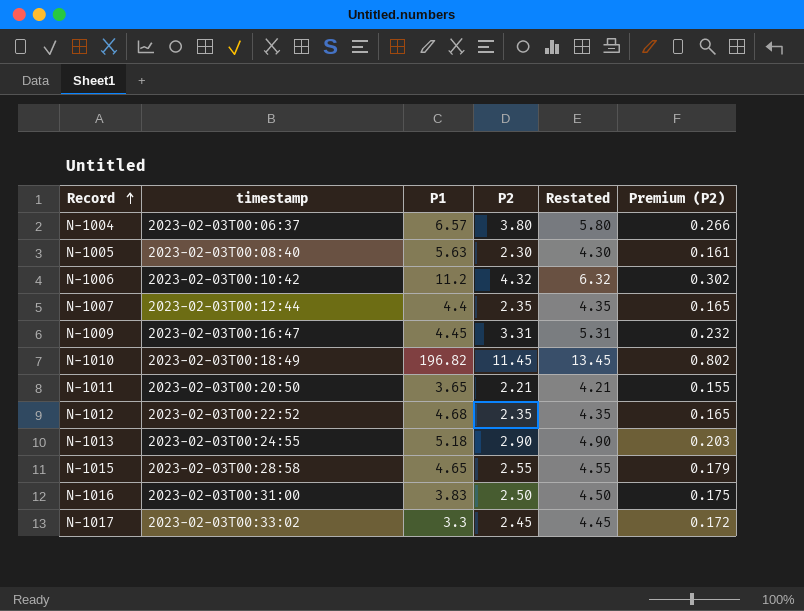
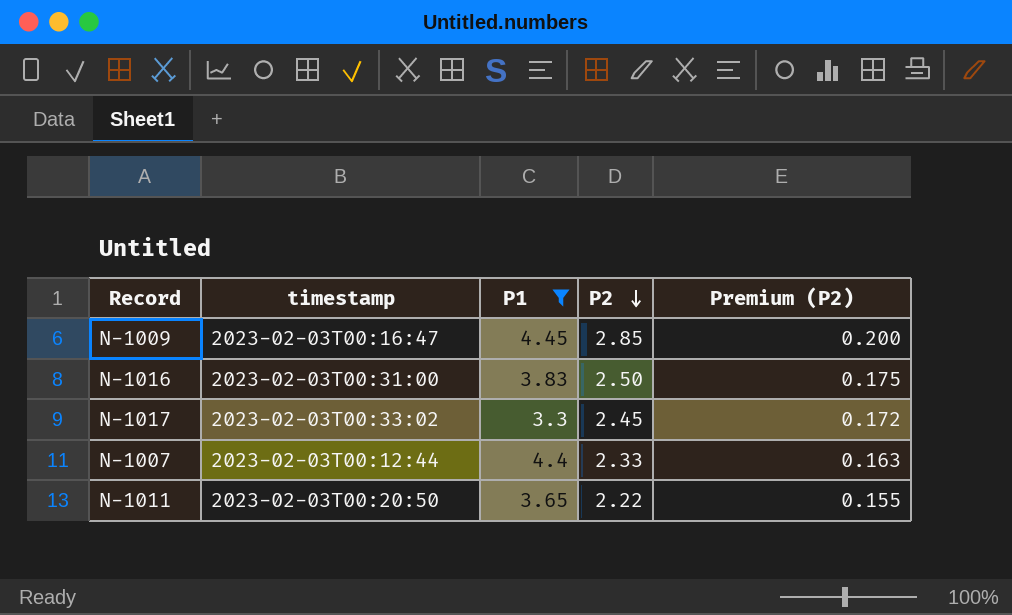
filter: none -> P1 <= 4.45
row order: Record ascending -> P2 descending
column Restated | formula: [P2] + 2 -> none
N-1009 | P2: 3.31 -> 2.85
N-1009 | Premium (P2): 0.232 -> 0.200
N-1007 | P2: 2.35 -> 2.33
N-1007 | Premium (P2): 0.165 -> 0.163
N-1011 | P2: 2.21 -> 2.22

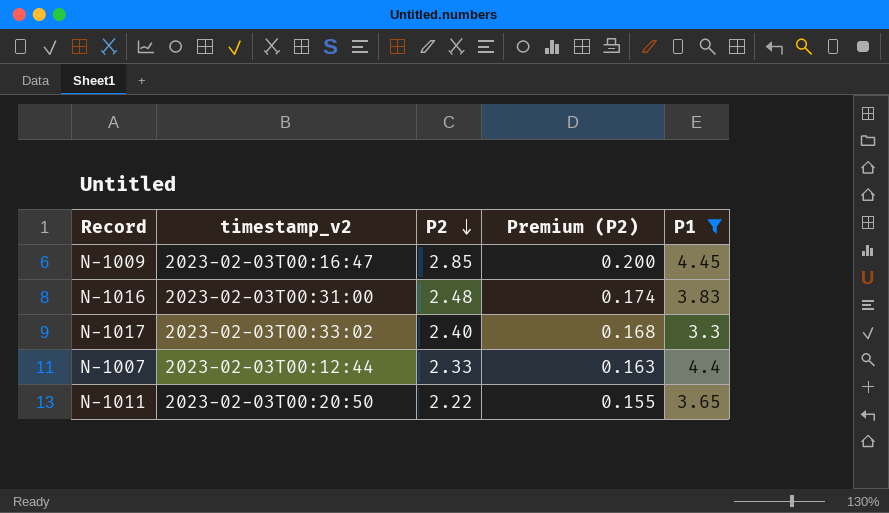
column name: timestamp -> timestamp_v2
column P1 | position: 3 -> 5
N-1016 | P2: 2.50 -> 2.48
N-1016 | Premium (P2): 0.175 -> 0.174
N-1017 | P2: 2.45 -> 2.40
N-1017 | Premium (P2): 0.172 -> 0.168

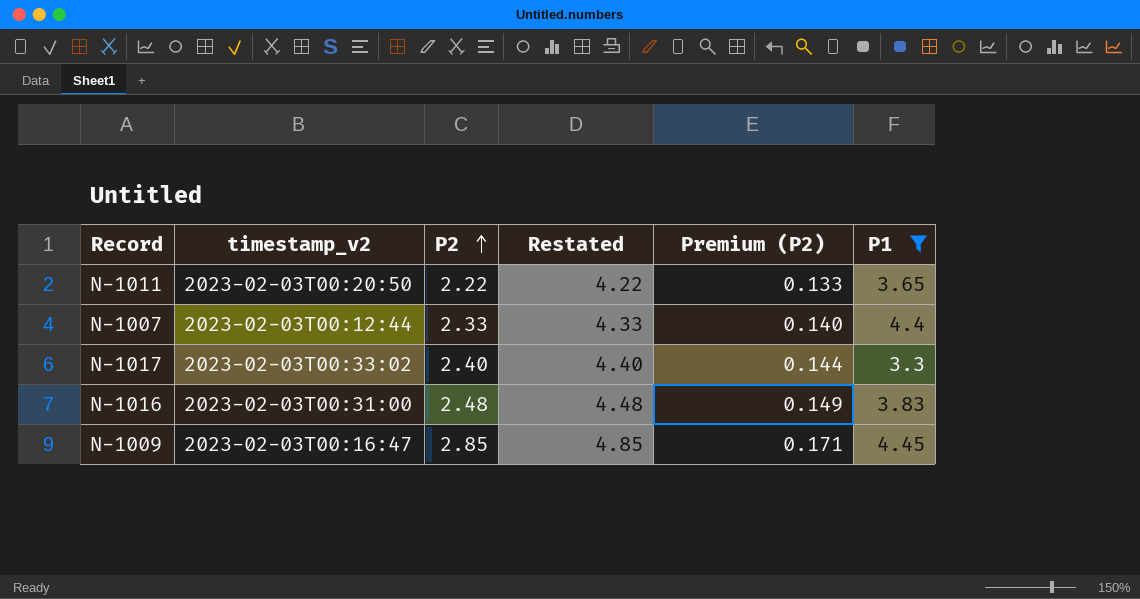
row order: P2 descending -> P2 ascending
column Restated | formula: none -> [P2] + 2
column Premium (P2) | formula: [P2] * 0.07 -> [P2] * 0.06

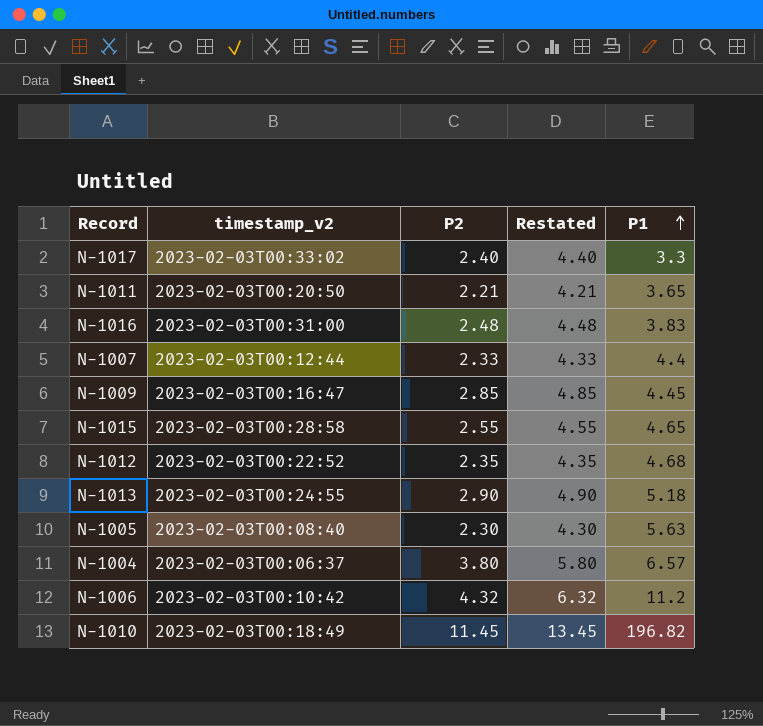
filter: P1 <= 4.45 -> none
row order: P2 ascending -> P1 ascending
column Premium (P2) | formula: [P2] * 0.06 -> none
N-1011 | P2: 2.22 -> 2.21
N-1011 | Restated: 4.22 -> 4.21

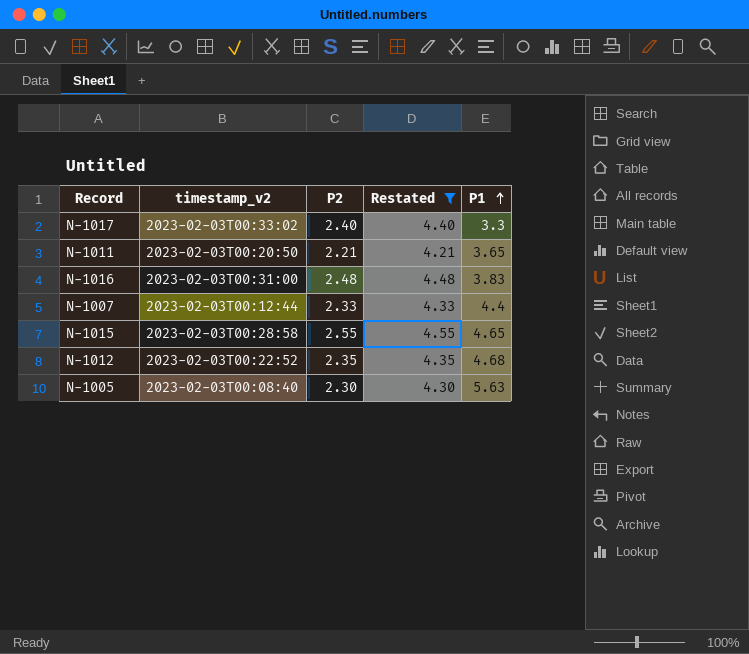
filter: none -> Restated <= 4.55

